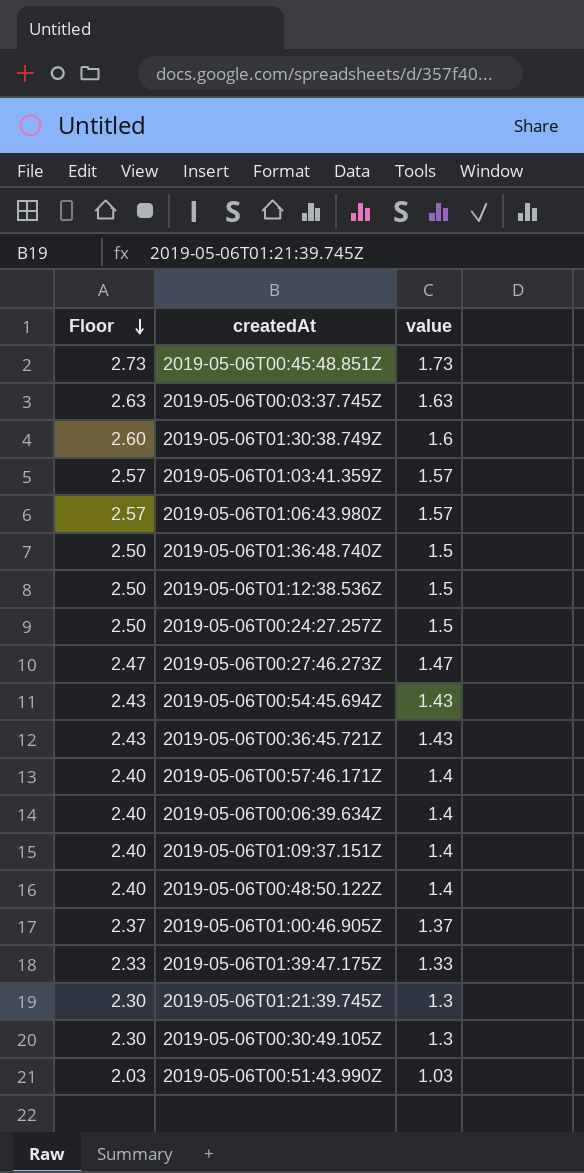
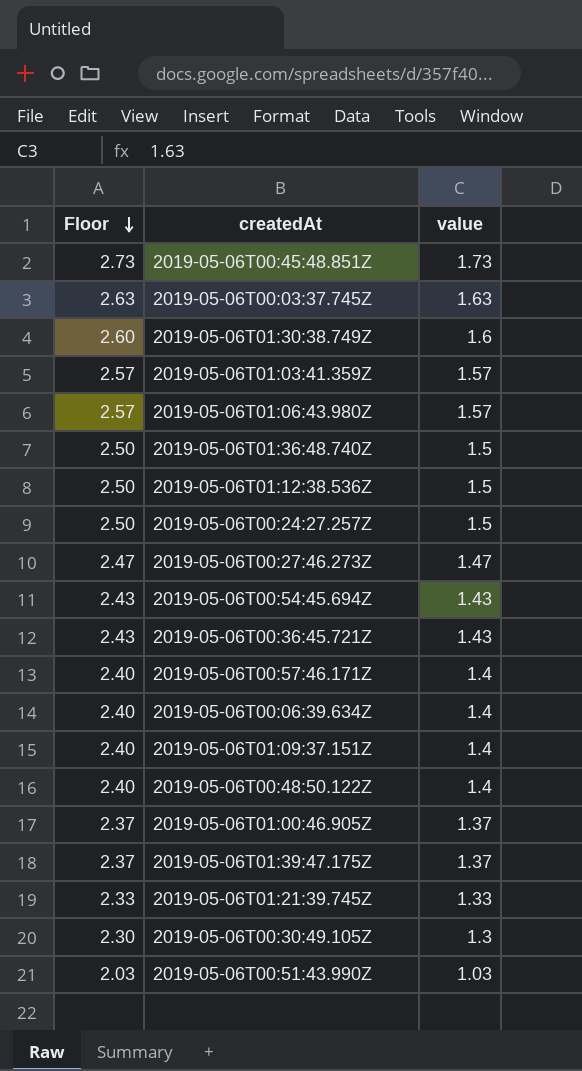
2019-05-06T01:39:47.175Z | Floor: 2.33 -> 2.37
2019-05-06T01:39:47.175Z | value: 1.33 -> 1.37
2019-05-06T01:21:39.745Z | Floor: 2.30 -> 2.33
2019-05-06T01:21:39.745Z | value: 1.3 -> 1.33

